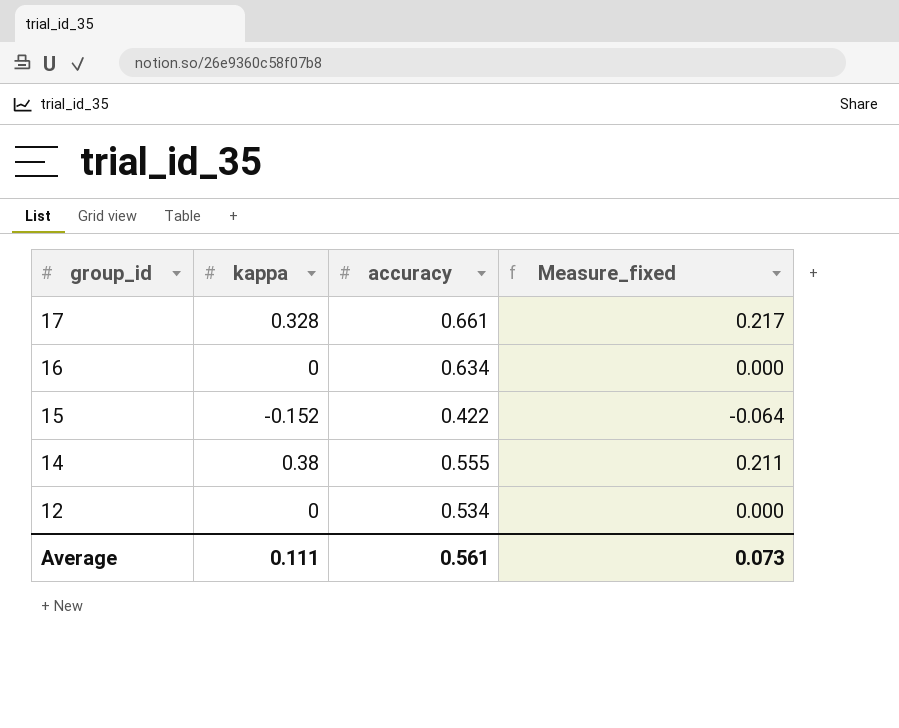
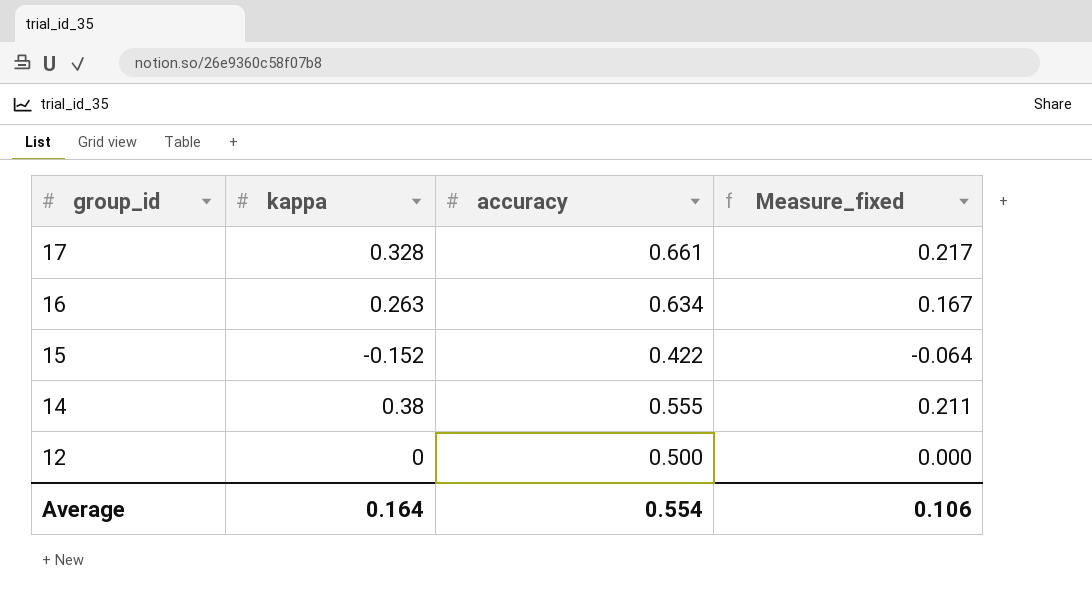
16 | kappa: 0 -> 0.263
16 | Measure_fixed: 0.000 -> 0.167
12 | accuracy: 0.534 -> 0.500
Average | kappa: 0.111 -> 0.164
Average | accuracy: 0.561 -> 0.554
Average | Measure_fixed: 0.073 -> 0.106

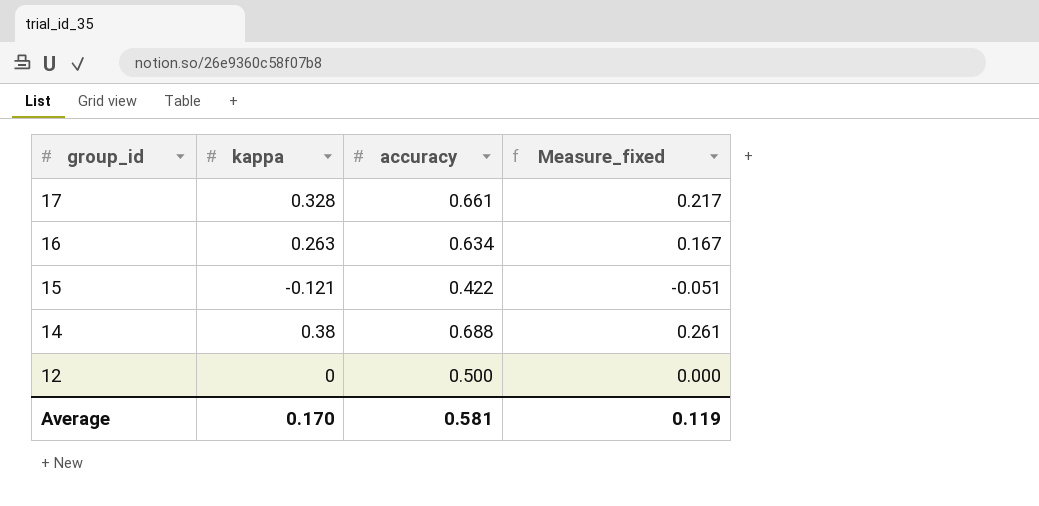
15 | kappa: -0.152 -> -0.121
15 | Measure_fixed: -0.064 -> -0.051
14 | accuracy: 0.555 -> 0.688
14 | Measure_fixed: 0.211 -> 0.261
Average | kappa: 0.164 -> 0.170
Average | accuracy: 0.554 -> 0.581
Average | Measure_fixed: 0.106 -> 0.119

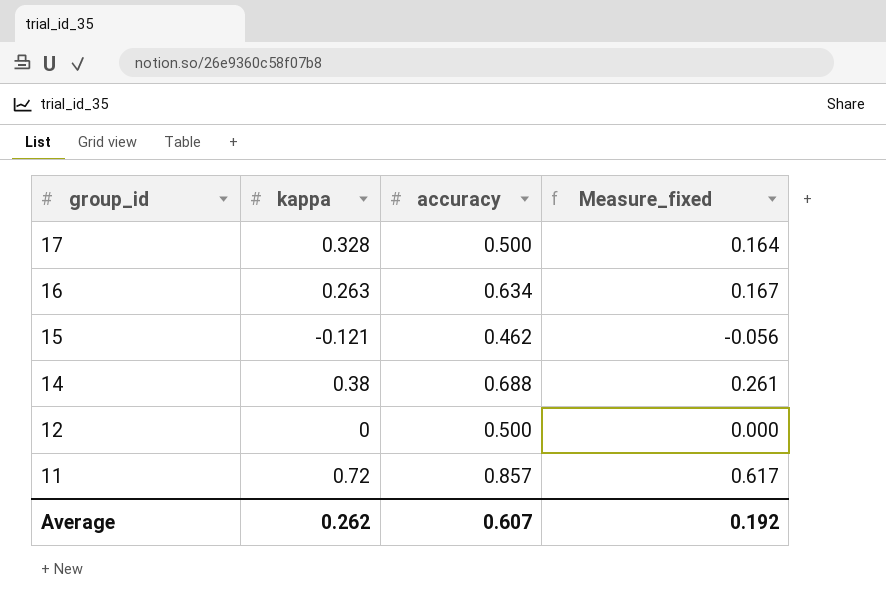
17 | accuracy: 0.661 -> 0.500
17 | Measure_fixed: 0.217 -> 0.164
15 | accuracy: 0.422 -> 0.462
15 | Measure_fixed: -0.051 -> -0.056
row 11: none -> 0.72 | 0.857 | 0.617
Average | kappa: 0.170 -> 0.262
Average | accuracy: 0.581 -> 0.607
Average | Measure_fixed: 0.119 -> 0.192

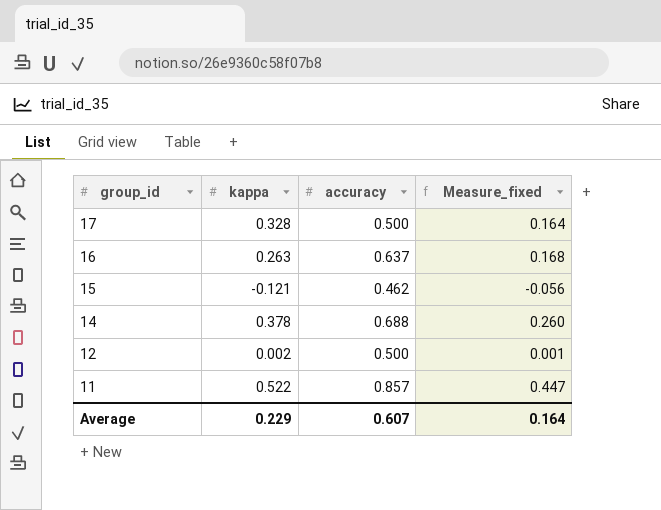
16 | accuracy: 0.634 -> 0.637
16 | Measure_fixed: 0.167 -> 0.168
14 | kappa: 0.38 -> 0.378
14 | Measure_fixed: 0.261 -> 0.260
12 | kappa: 0 -> 0.002
12 | Measure_fixed: 0.000 -> 0.001
11 | kappa: 0.72 -> 0.522
11 | Measure_fixed: 0.617 -> 0.447
Average | kappa: 0.262 -> 0.229
Average | Measure_fixed: 0.192 -> 0.164

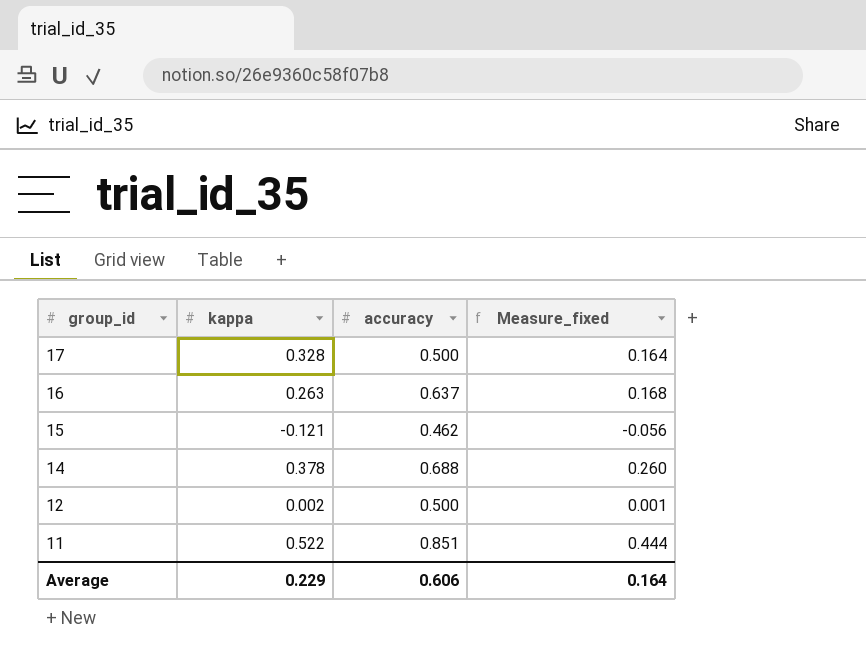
11 | accuracy: 0.857 -> 0.851
11 | Measure_fixed: 0.447 -> 0.444
Average | accuracy: 0.607 -> 0.606

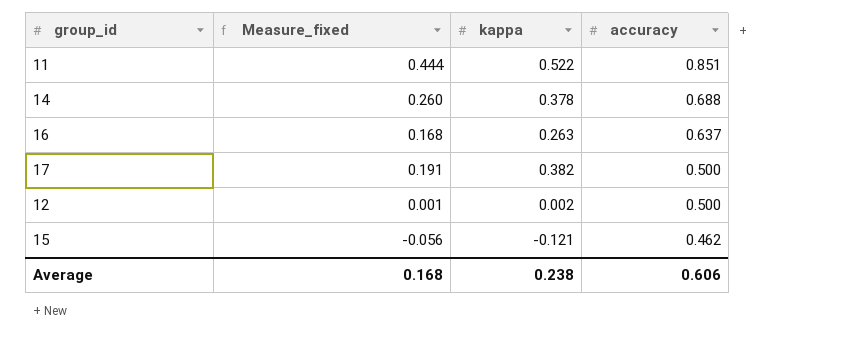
row order: group_id descending -> accuracy descending
column Measure_fixed | position: 4 -> 2
17 | Measure_fixed: 0.164 -> 0.191
17 | kappa: 0.328 -> 0.382
Average | Measure_fixed: 0.164 -> 0.168
Average | kappa: 0.229 -> 0.238

